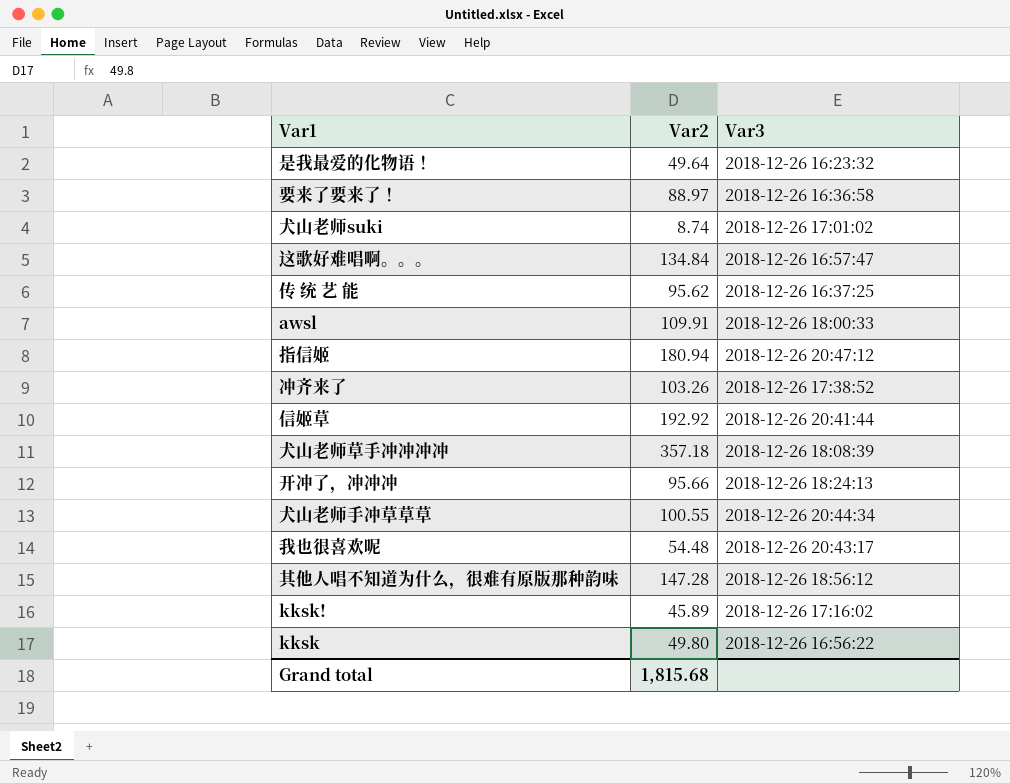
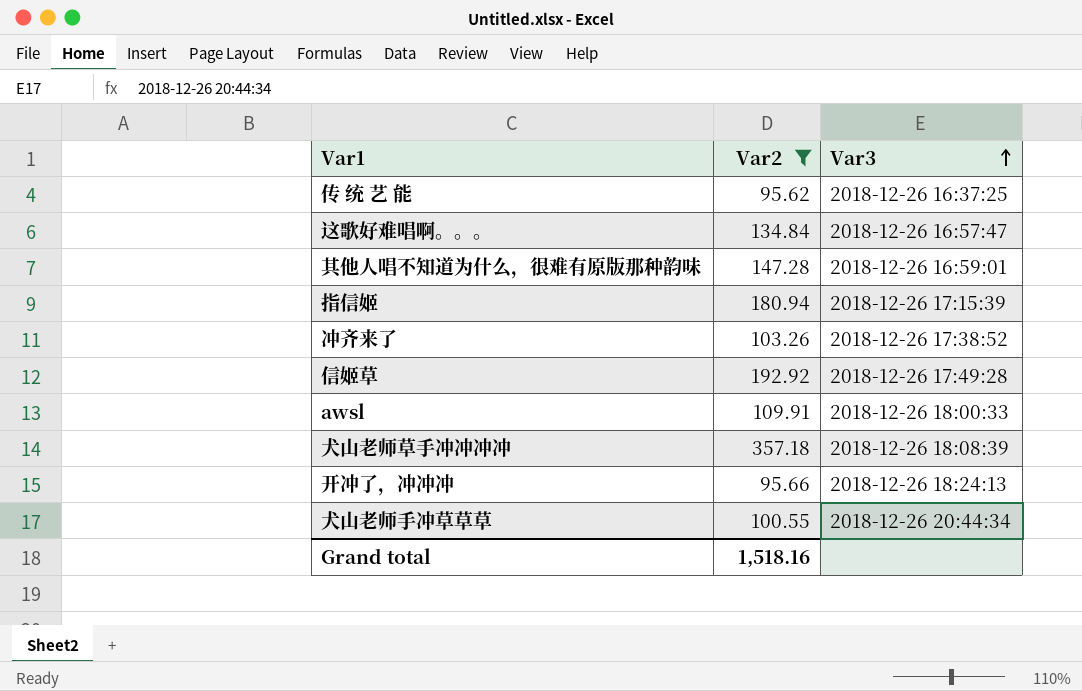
filter: none -> Var2 >= 95.62
row order: none -> Var3 ascending
其他人唱不知道为什么，很难有原版那种韵味 | Var3: 2018-12-26 18:56:12 -> 2018-12-26 16:59:01
指信姬 | Var3: 2018-12-26 20:47:12 -> 2018-12-26 17:15:39
信姬草 | Var3: 2018-12-26 20:41:44 -> 2018-12-26 17:49:28
Grand total | Var2: 1,815.68 -> 1,518.16

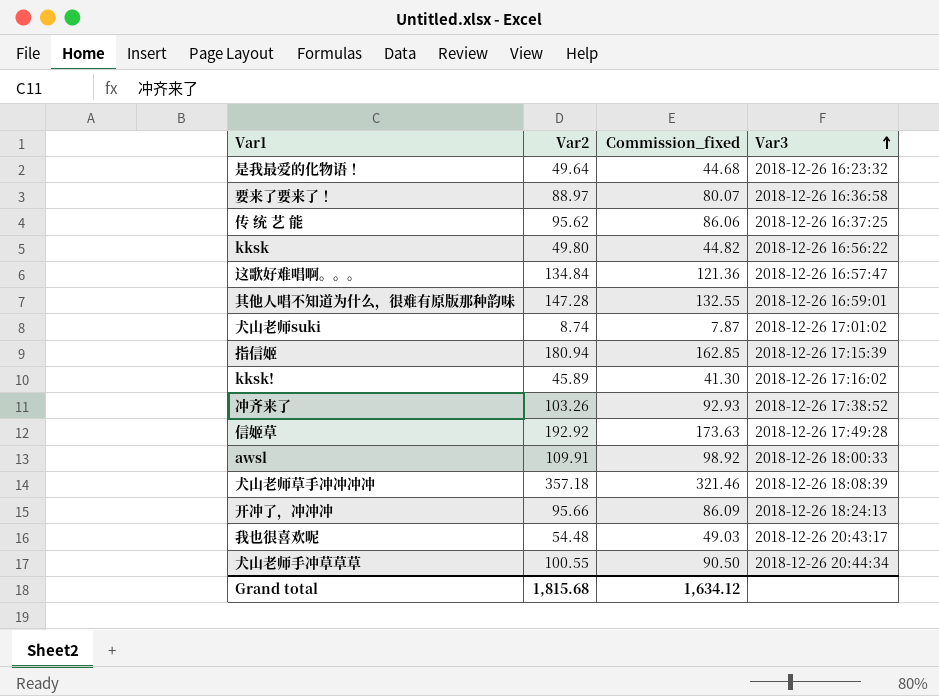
filter: Var2 >= 95.62 -> none
column Commission_fixed | formula: none -> [Var2] * 0.9
Grand total | Var2: 1,518.16 -> 1,815.68

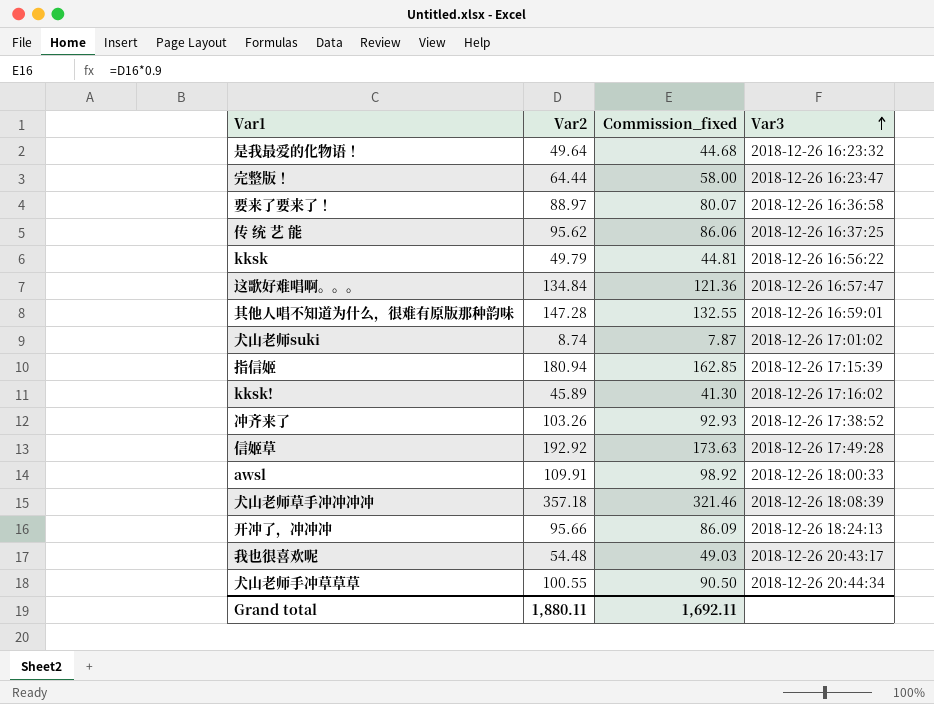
row 完整版！: none -> 64.44 | 58.00 | 2018-12-26 16:23:47
kksk | Var2: 49.80 -> 49.79
kksk | Commission_fixed: 44.82 -> 44.81
Grand total | Var2: 1,815.68 -> 1,880.11
Grand total | Commission_fixed: 1,634.12 -> 1,692.11

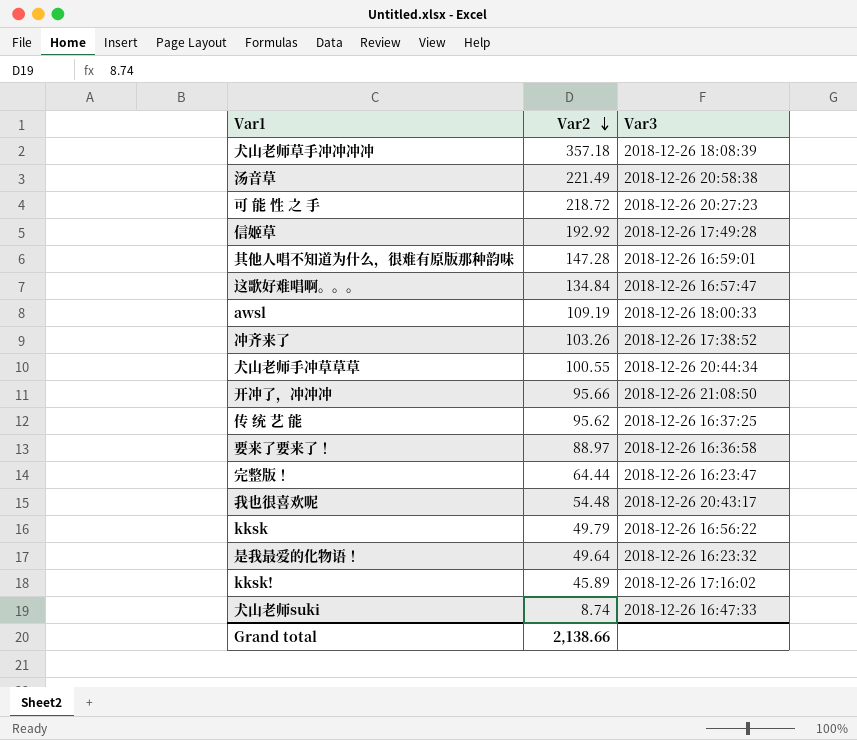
row order: Var3 ascending -> Var2 descending
column Commission_fixed | formula: [Var2] * 0.9 -> none
row 指信姬: 180.94 | 162.85 | 2018-12-26 17:15:39 -> none
row 汤音草: none -> 221.49 | 2018-12-26 20:58:38
row 可 能 性 之 手: none -> 218.72 | 2018-12-26 20:27:23
awsl | Var2: 109.91 -> 109.19
开冲了，冲冲冲 | Var3: 2018-12-26 18:24:13 -> 2018-12-26 21:08:50
犬山老师suki | Var3: 2018-12-26 17:01:02 -> 2018-12-26 16:47:33
Grand total | Var2: 1,880.11 -> 2,138.66

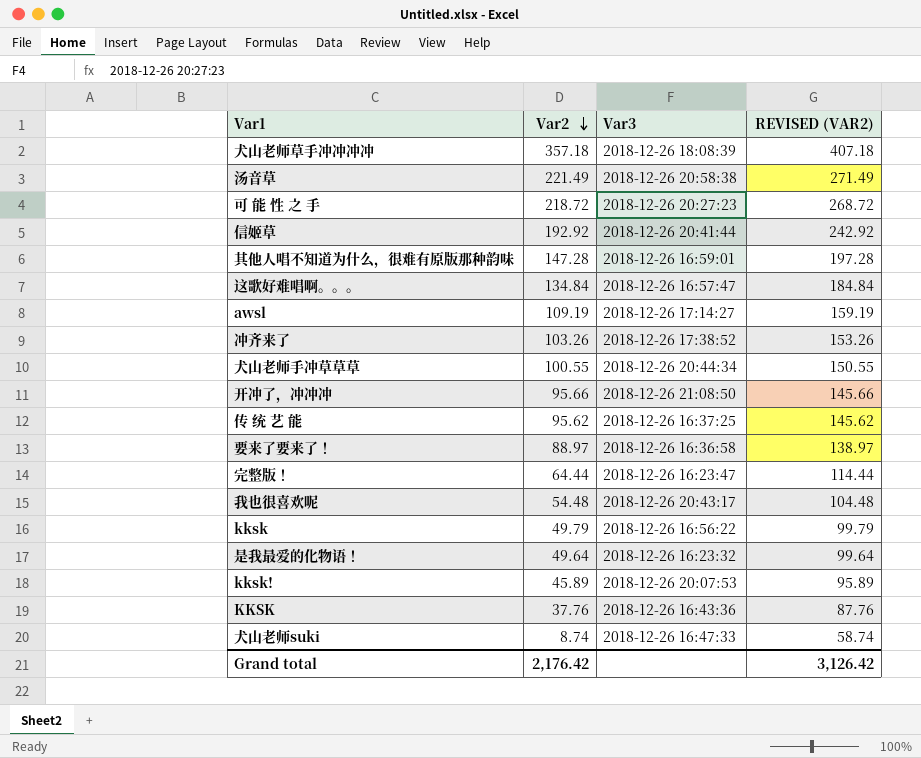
column REVISED (VAR2) | formula: none -> [Var2] + 50
信姬草 | Var3: 2018-12-26 17:49:28 -> 2018-12-26 20:41:44
awsl | Var3: 2018-12-26 18:00:33 -> 2018-12-26 17:14:27
kksk! | Var3: 2018-12-26 17:16:02 -> 2018-12-26 20:07:53
row KKSK: none -> 37.76 | 2018-12-26 16:43:36 | 87.76
Grand total | Var2: 2,138.66 -> 2,176.42

